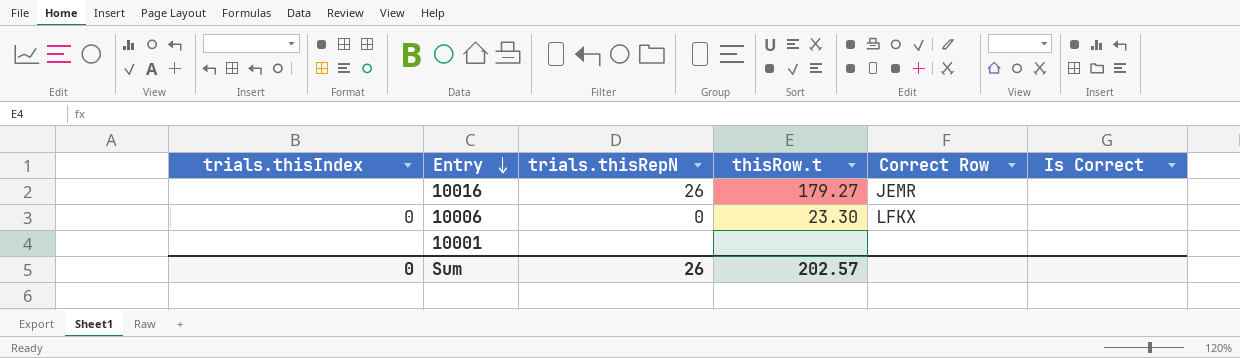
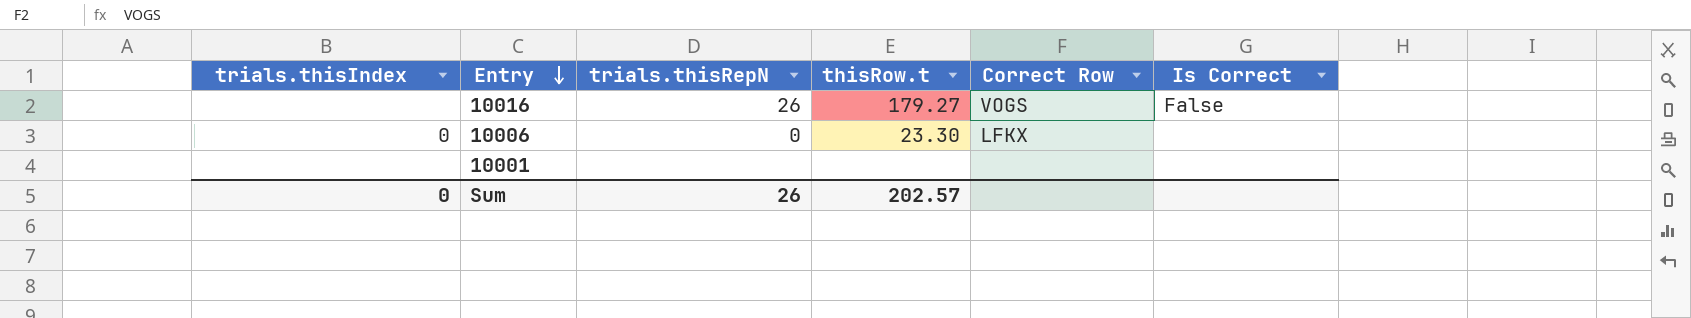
10016 | Correct Row: JEMR -> VOGS
10016 | Is Correct: none -> False

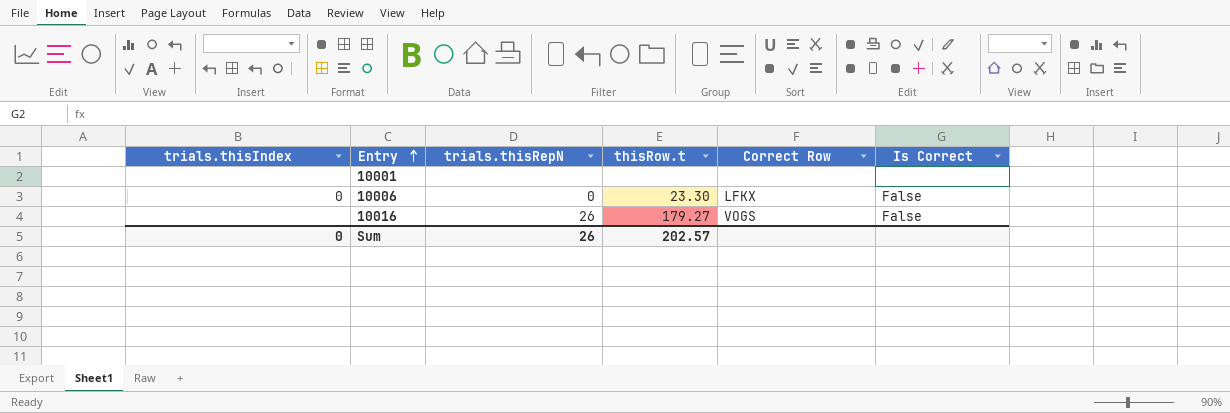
row order: Entry descending -> Entry ascending
10006 | Is Correct: none -> False

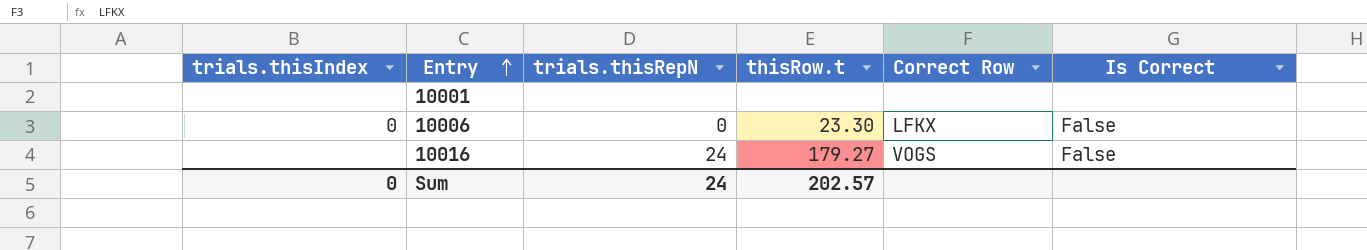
10016 | trials.thisRepN: 26 -> 24
Sum | trials.thisRepN: 26 -> 24

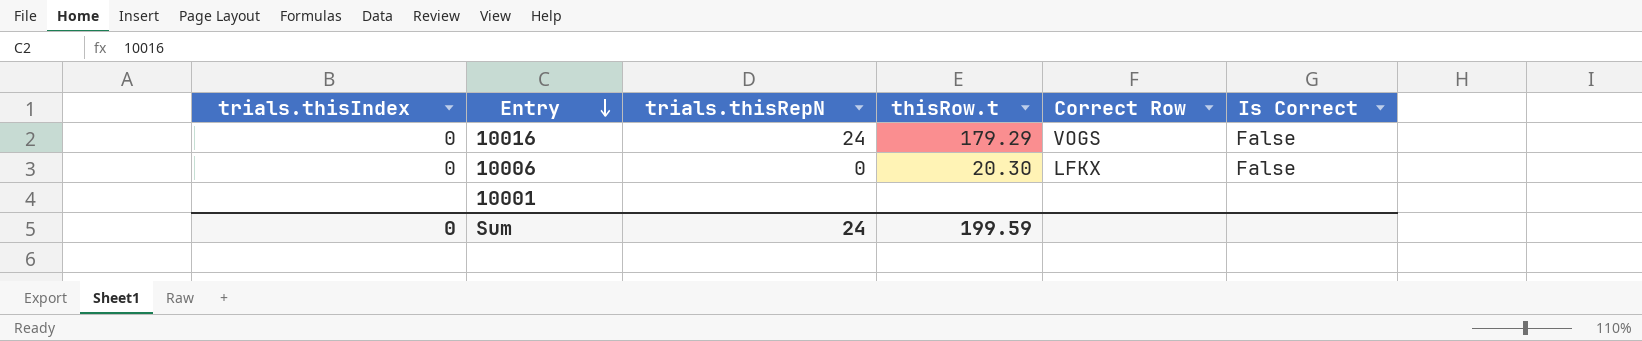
row order: Entry ascending -> Entry descending
10016 | trials.thisIndex: none -> 0
10016 | thisRow.t: 179.27 -> 179.29
10006 | thisRow.t: 23.30 -> 20.30
Sum | thisRow.t: 202.57 -> 199.59

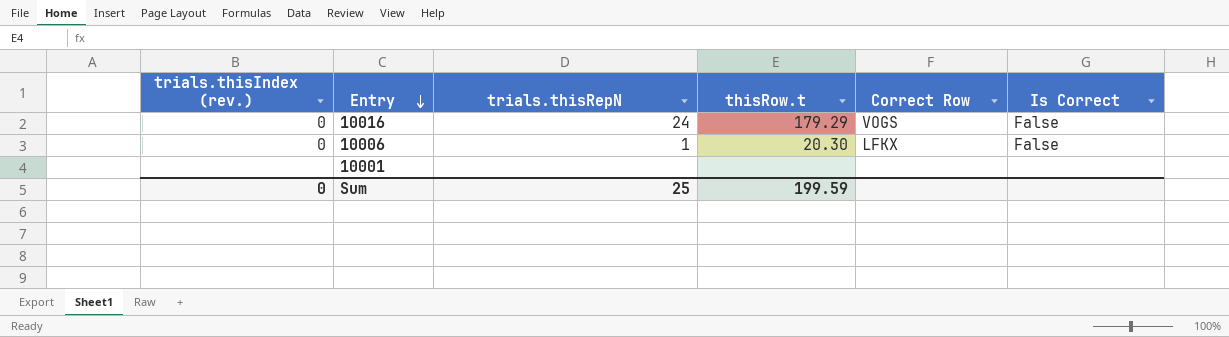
column name: trials.thisIndex -> trials.thisIndex (rev.)
10006 | trials.thisRepN: 0 -> 1
Sum | trials.thisRepN: 24 -> 25

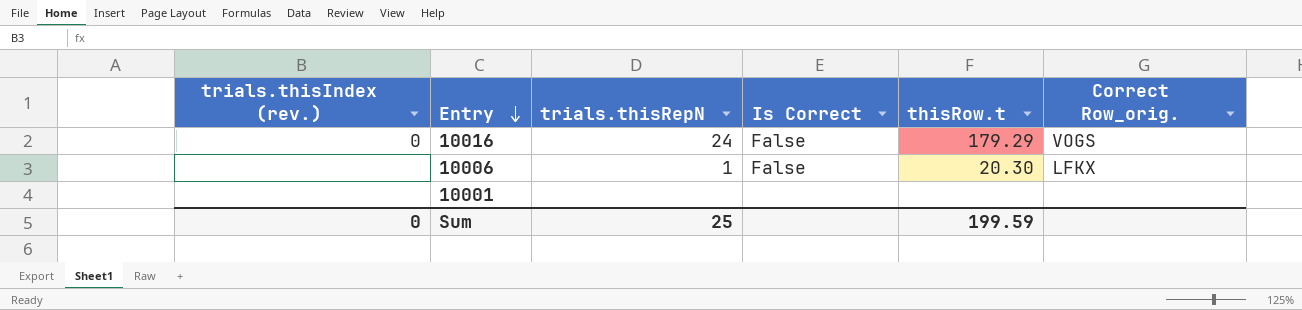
column Is Correct | position: 6 -> 4
column name: Correct Row -> Correct Row_orig.
10006 | trials.thisIndex (rev.): 0 -> none

